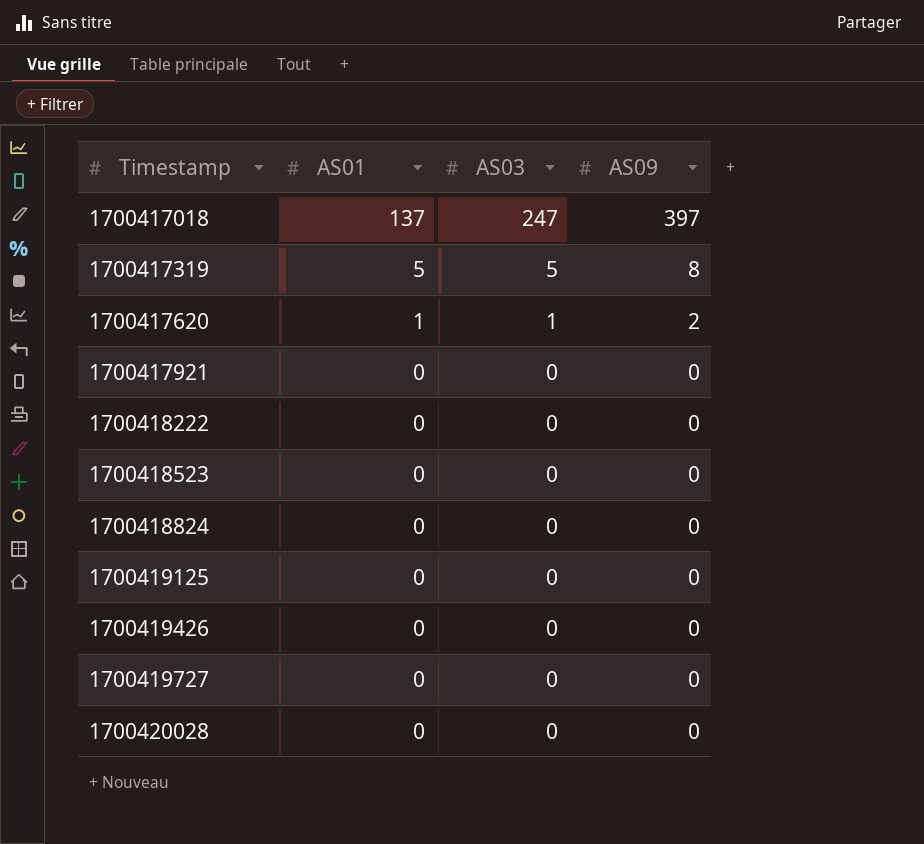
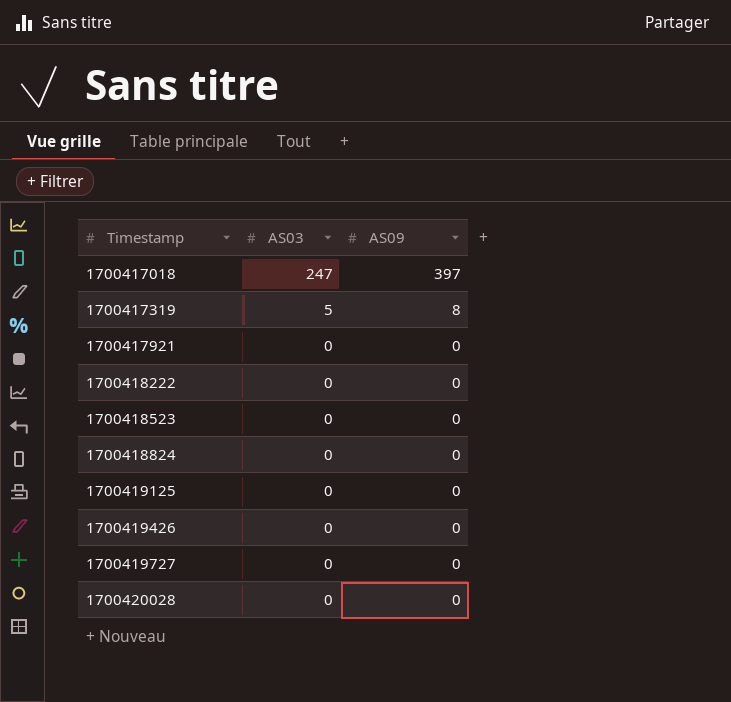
column AS01 | position: 2 -> none
row 1700417620: 1 | 1 | 2 -> none

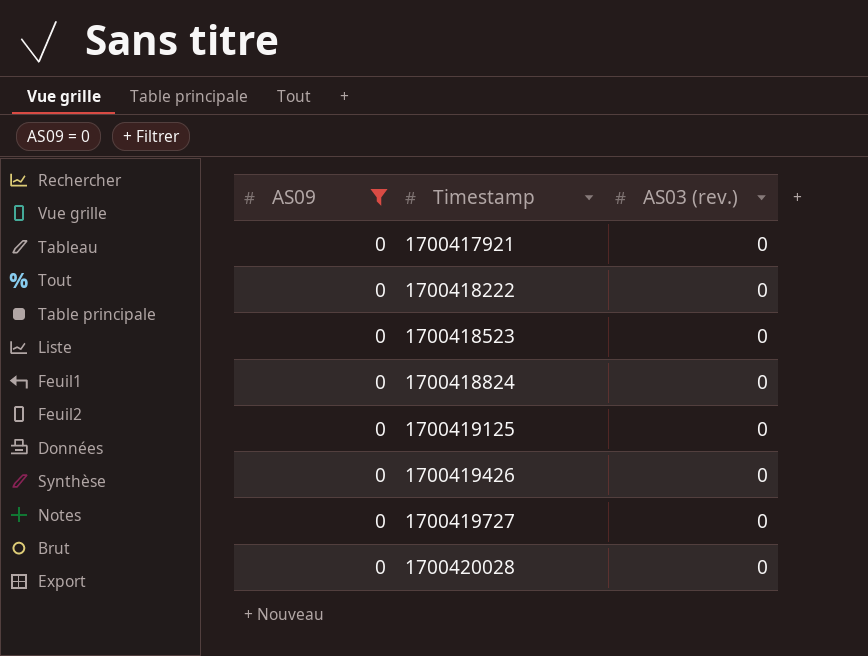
filter: none -> AS09 = 0
column AS09 | position: 3 -> 1
column name: AS03 -> AS03 (rev.)

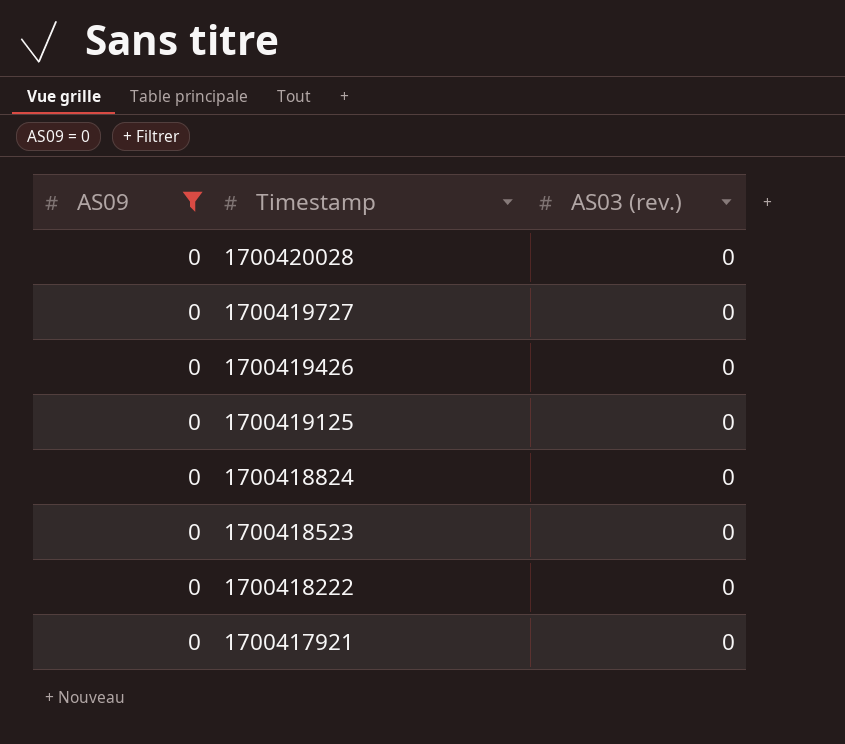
row order: Timestamp ascending -> Timestamp descending

